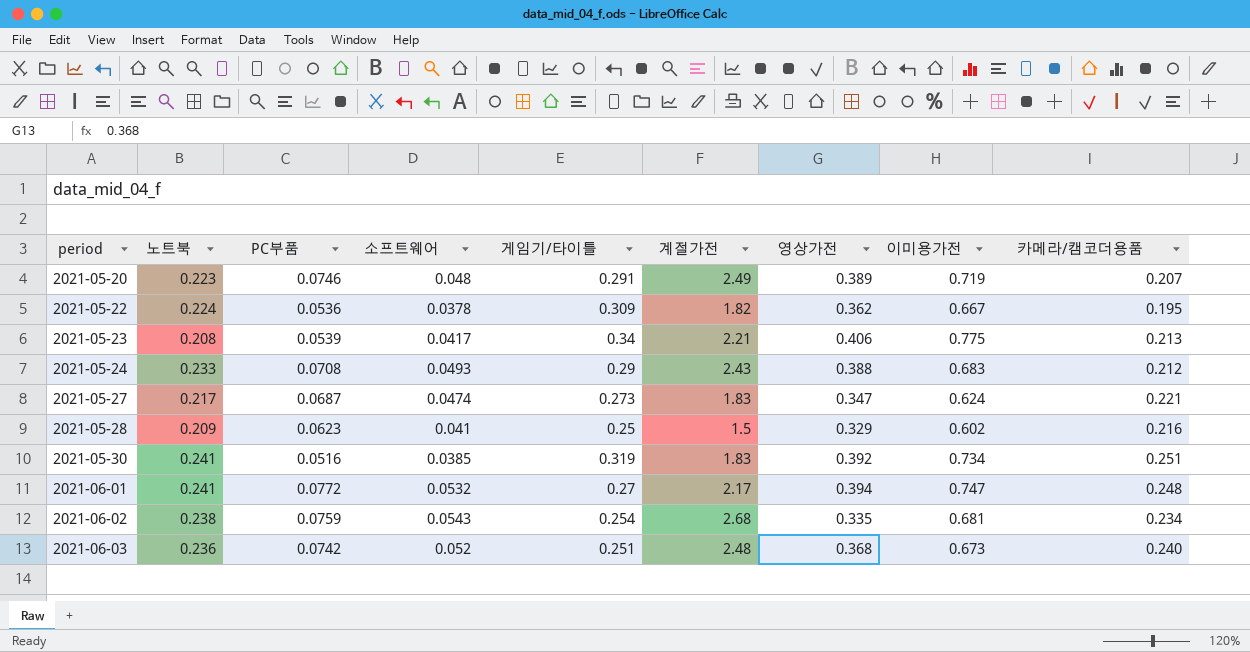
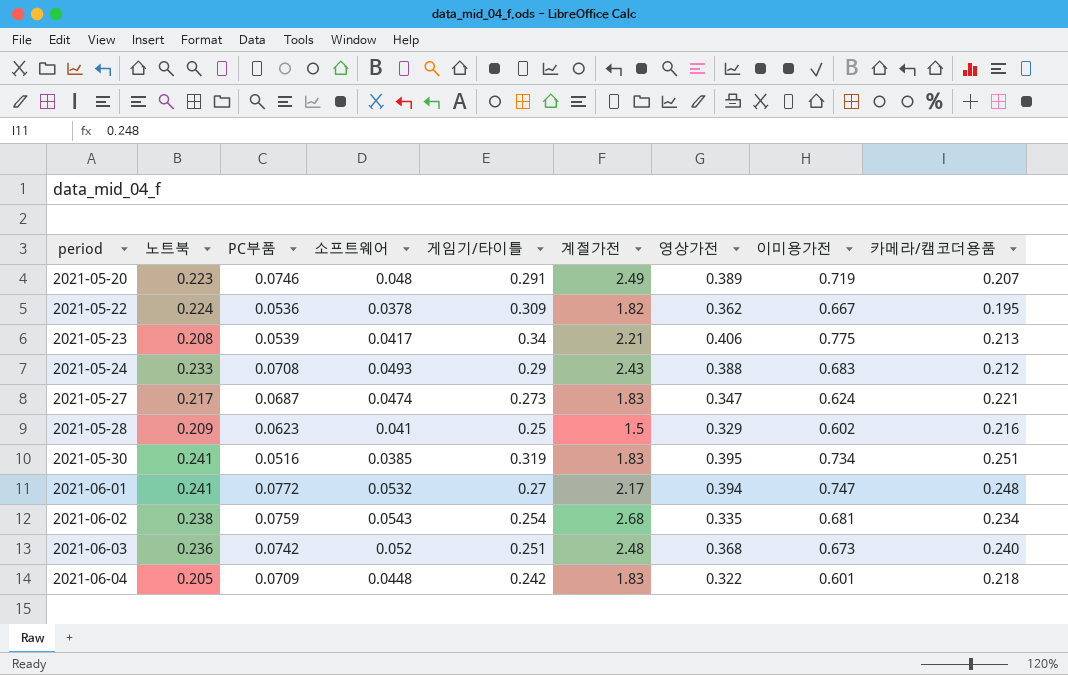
2021-05-30 | 영상가전: 0.392 -> 0.395
row 2021-06-04: none -> 0.205 | 0.0709 | 0.0448 | 0.242 | 1.83 | 0.322 | 0.601 | 0.218

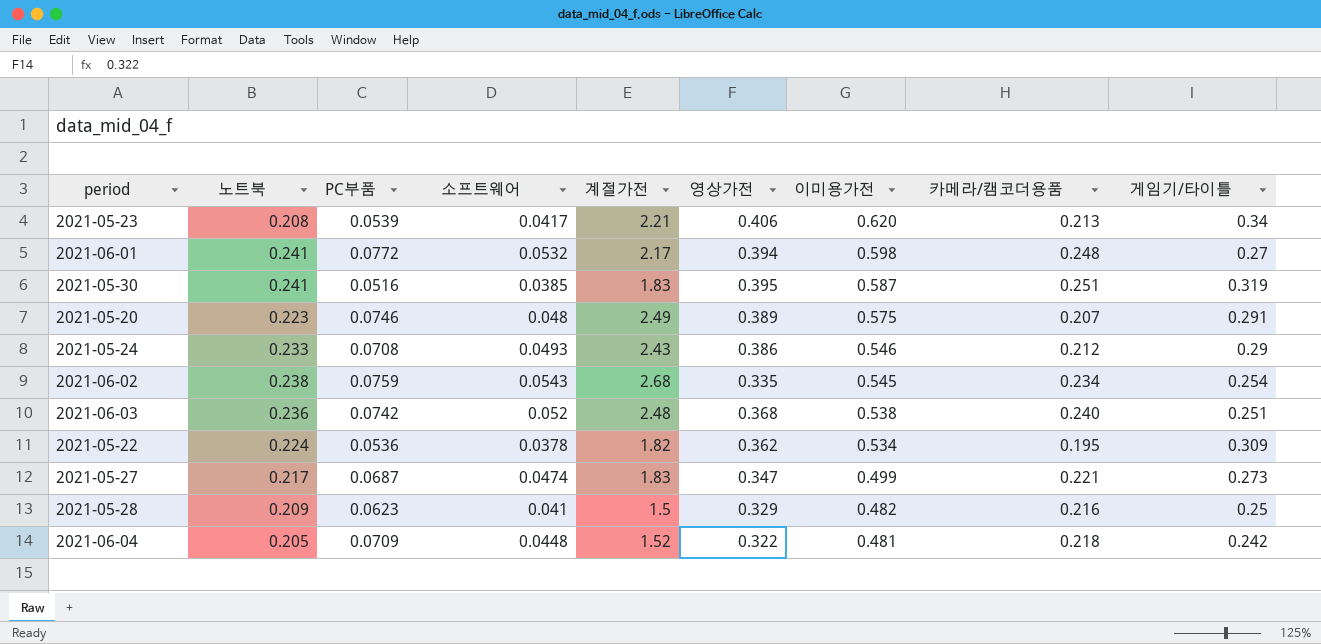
row order: period ascending -> 이미용가전 descending
column 게임기/타이틀 | position: 5 -> 9
2021-05-23 | 이미용가전: 0.775 -> 0.620
2021-06-01 | 이미용가전: 0.747 -> 0.598
2021-05-30 | 이미용가전: 0.734 -> 0.587
2021-05-20 | 이미용가전: 0.719 -> 0.575
2021-05-24 | 영상가전: 0.388 -> 0.386
2021-05-24 | 이미용가전: 0.683 -> 0.546
2021-06-02 | 이미용가전: 0.681 -> 0.545
2021-06-03 | 이미용가전: 0.673 -> 0.538
2021-05-22 | 이미용가전: 0.667 -> 0.534
2021-05-27 | 이미용가전: 0.624 -> 0.499
2021-05-28 | 이미용가전: 0.602 -> 0.482
2021-06-04 | 계절가전: 1.83 -> 1.52
2021-06-04 | 이미용가전: 0.601 -> 0.481

